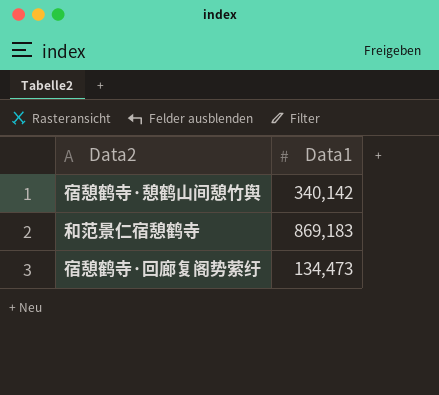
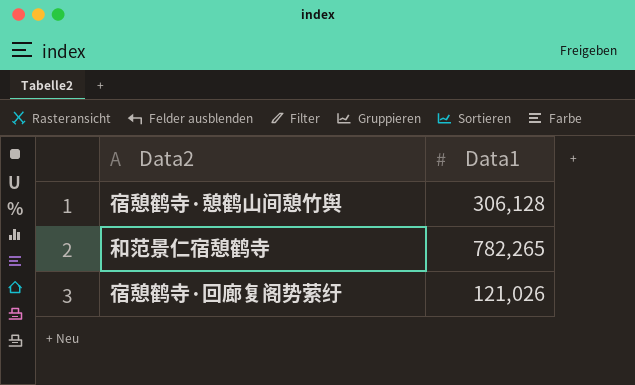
宿憩鹤寺·憩鹤山间憩竹舆 | Data1: 340,142 -> 306,128
和范景仁宿憩鹤寺 | Data1: 869,183 -> 782,265
宿憩鹤寺·回廊复阁势萦纡 | Data1: 134,473 -> 121,026

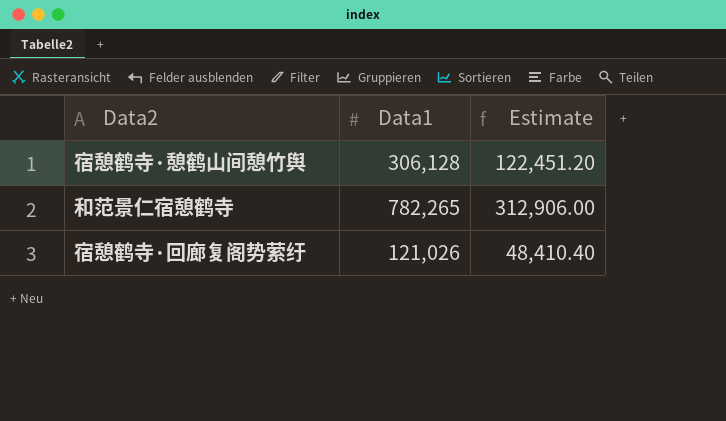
column Estimate | formula: none -> [Data1] * 0.4

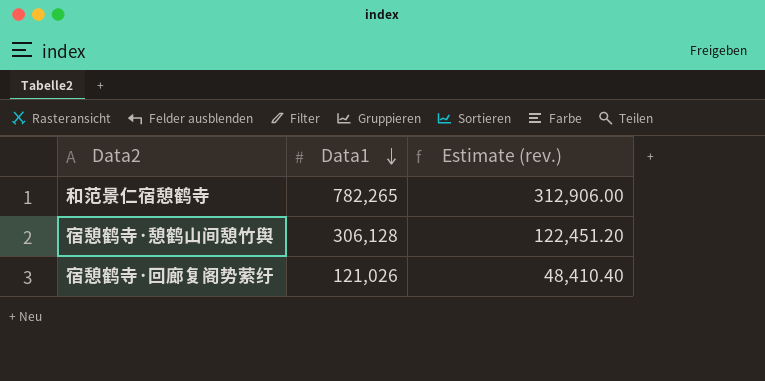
row order: none -> Data1 descending
column name: Estimate -> Estimate (rev.)

